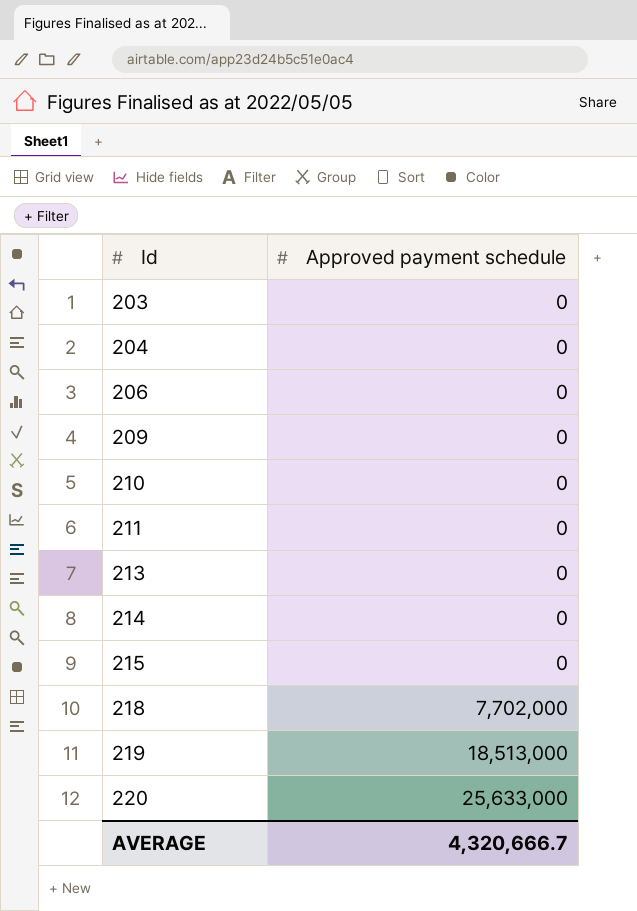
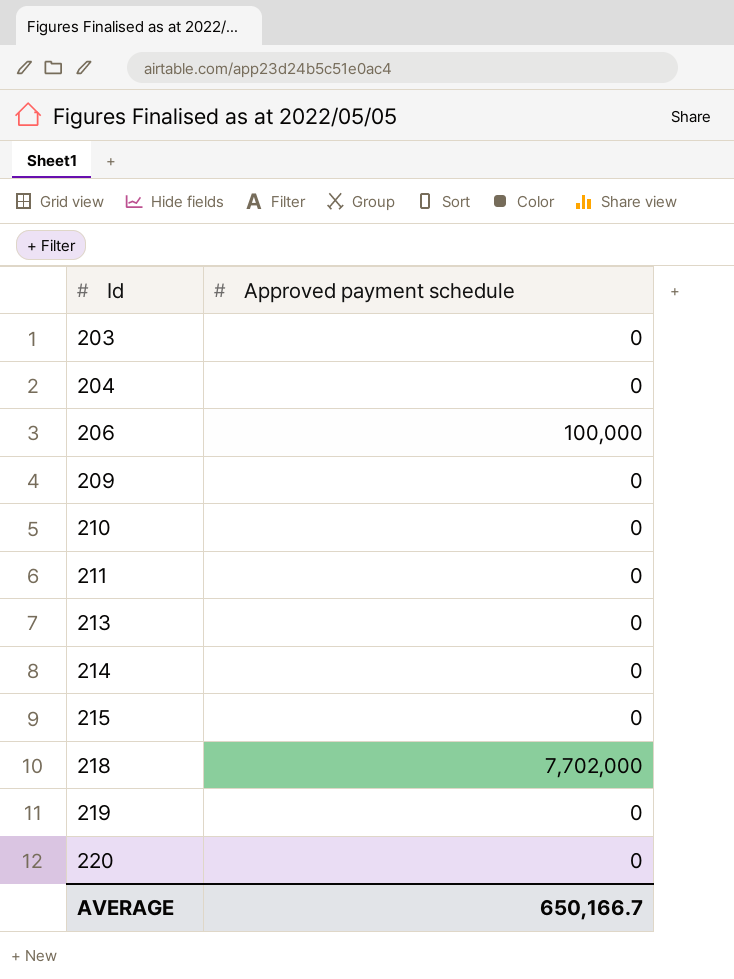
206 | Approved payment schedule: 0 -> 100,000
219 | Approved payment schedule: 18,513,000 -> 0
220 | Approved payment schedule: 25,633,000 -> 0
AVERAGE | Approved payment schedule: 4,320,666.7 -> 650,166.7

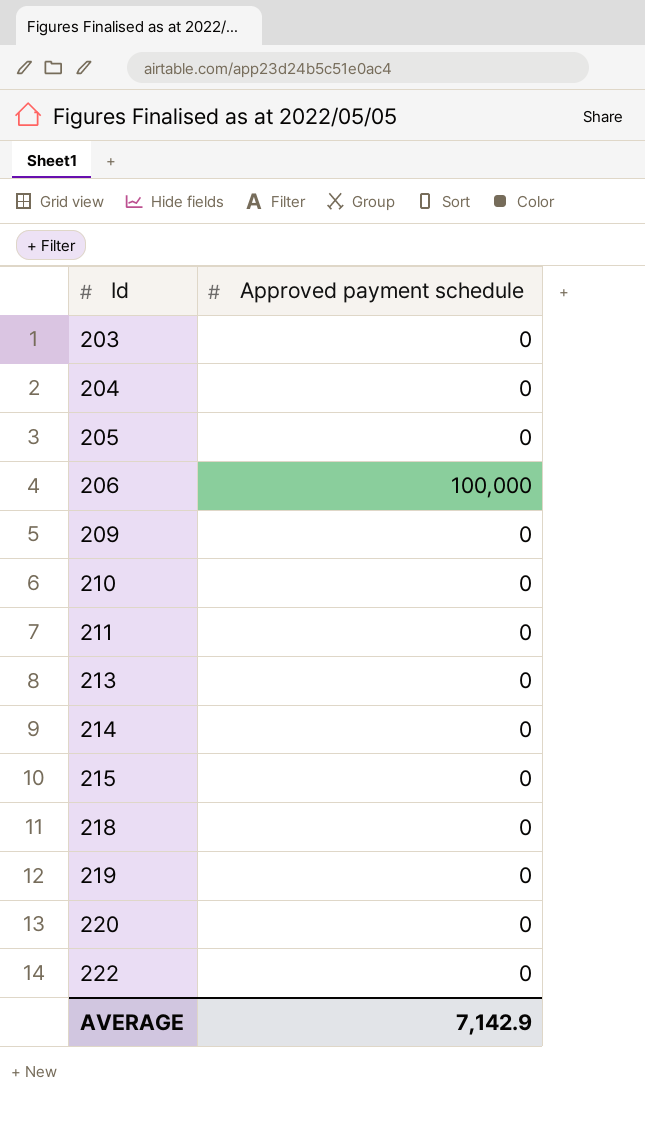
row 205: none -> 0
218 | Approved payment schedule: 7,702,000 -> 0
row 222: none -> 0
AVERAGE | Approved payment schedule: 650,166.7 -> 7,142.9

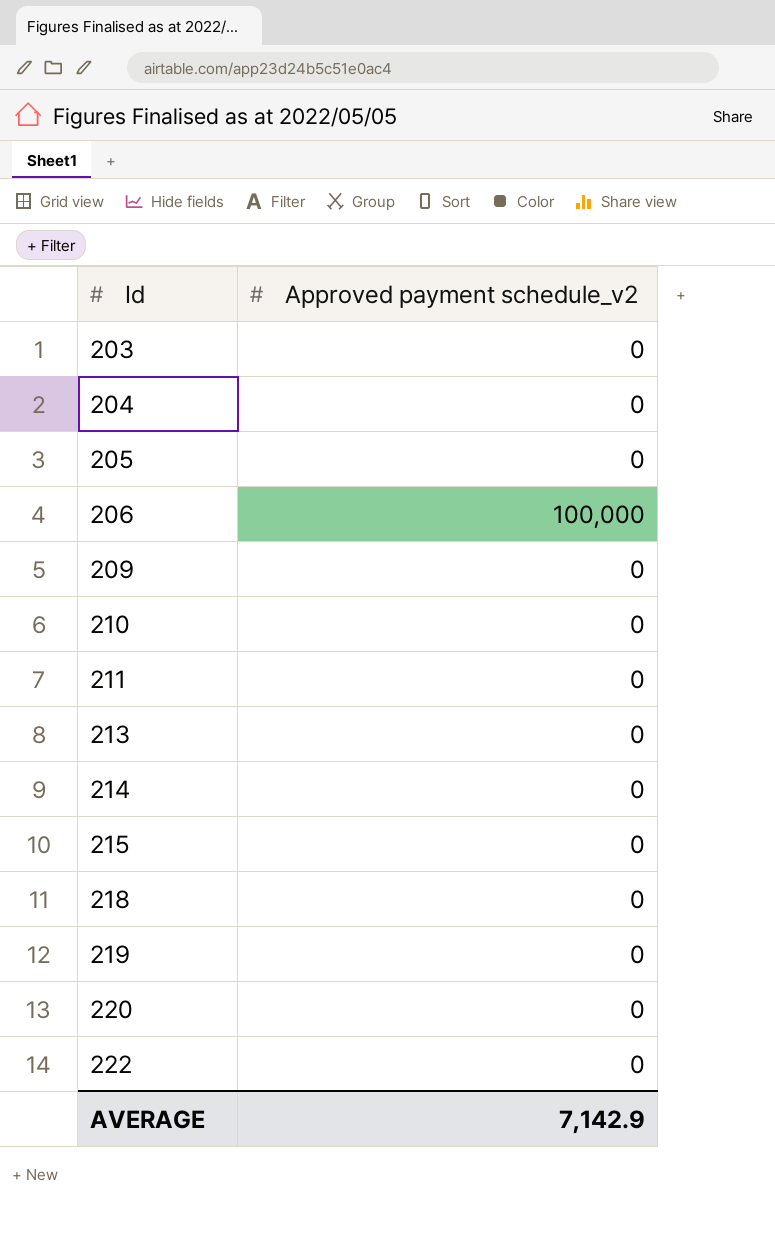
column name: Approved payment schedule -> Approved payment schedule_v2

